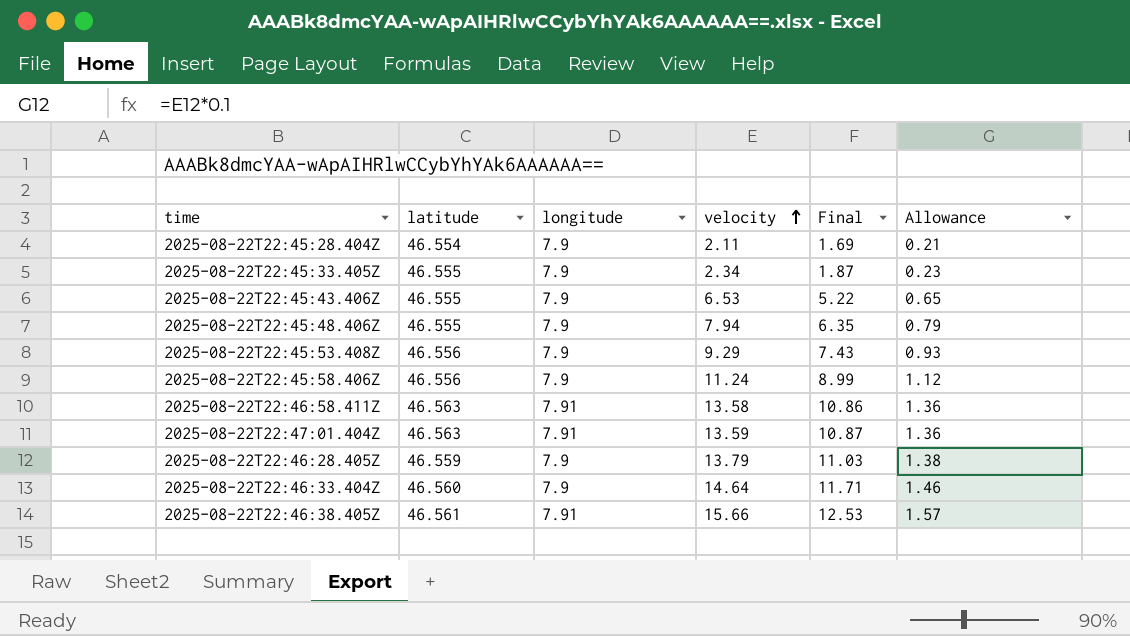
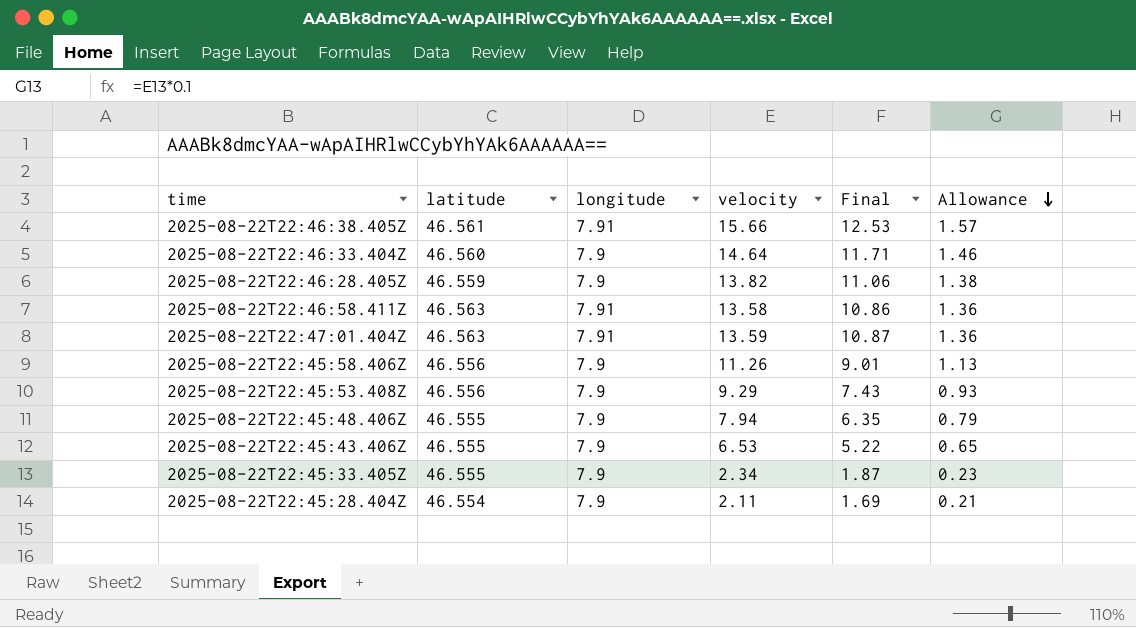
row order: velocity ascending -> Allowance descending
2025-08-22T22:46:28.405Z | velocity: 13.79 -> 13.82
2025-08-22T22:46:28.405Z | Final: 11.03 -> 11.06
2025-08-22T22:45:58.406Z | velocity: 11.24 -> 11.26
2025-08-22T22:45:58.406Z | Final: 8.99 -> 9.01
2025-08-22T22:45:58.406Z | Allowance: 1.12 -> 1.13

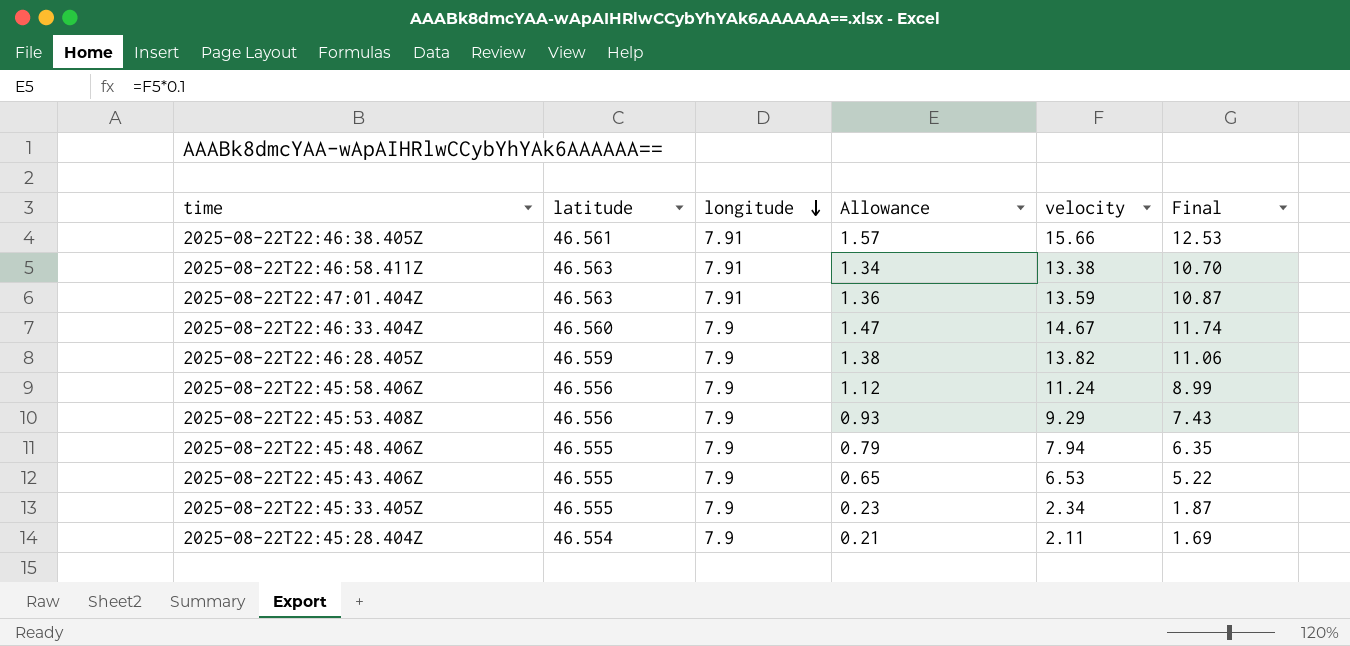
row order: Allowance descending -> longitude descending
column Allowance | position: 6 -> 4
2025-08-22T22:46:58.411Z | Allowance: 1.36 -> 1.34
2025-08-22T22:46:58.411Z | velocity: 13.58 -> 13.38
2025-08-22T22:46:58.411Z | Final: 10.86 -> 10.70
2025-08-22T22:46:33.404Z | Allowance: 1.46 -> 1.47
2025-08-22T22:46:33.404Z | velocity: 14.64 -> 14.67
2025-08-22T22:46:33.404Z | Final: 11.71 -> 11.74
2025-08-22T22:45:58.406Z | Allowance: 1.13 -> 1.12
2025-08-22T22:45:58.406Z | velocity: 11.26 -> 11.24
2025-08-22T22:45:58.406Z | Final: 9.01 -> 8.99

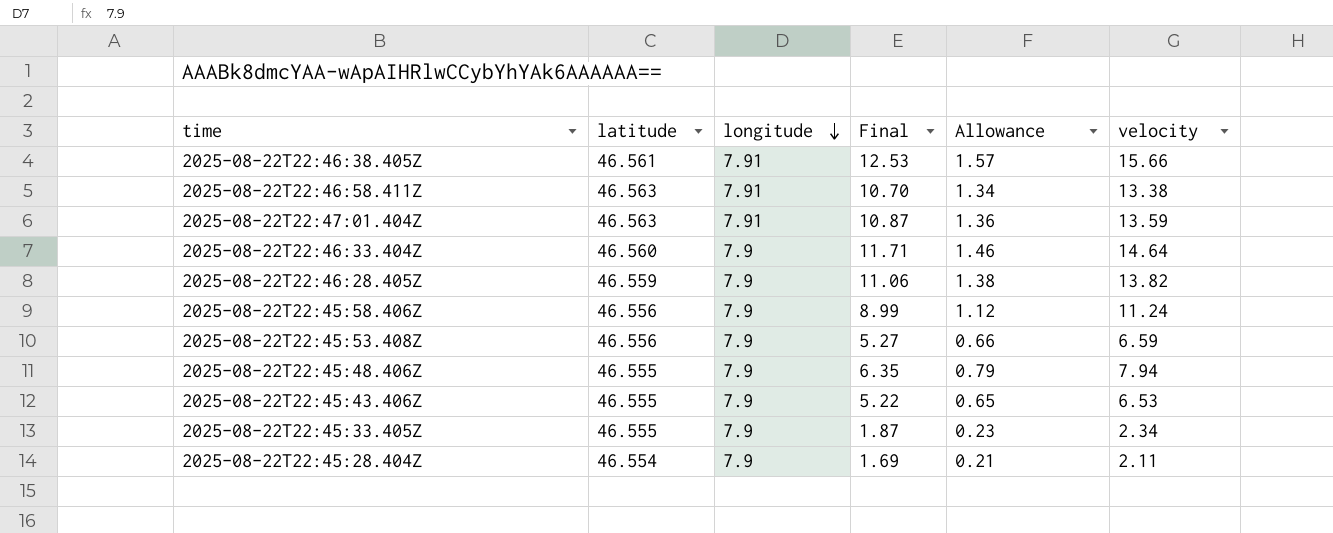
column Final | position: 6 -> 4
2025-08-22T22:46:33.404Z | Final: 11.74 -> 11.71
2025-08-22T22:46:33.404Z | Allowance: 1.47 -> 1.46
2025-08-22T22:46:33.404Z | velocity: 14.67 -> 14.64
2025-08-22T22:45:53.408Z | Final: 7.43 -> 5.27
2025-08-22T22:45:53.408Z | Allowance: 0.93 -> 0.66
2025-08-22T22:45:53.408Z | velocity: 9.29 -> 6.59

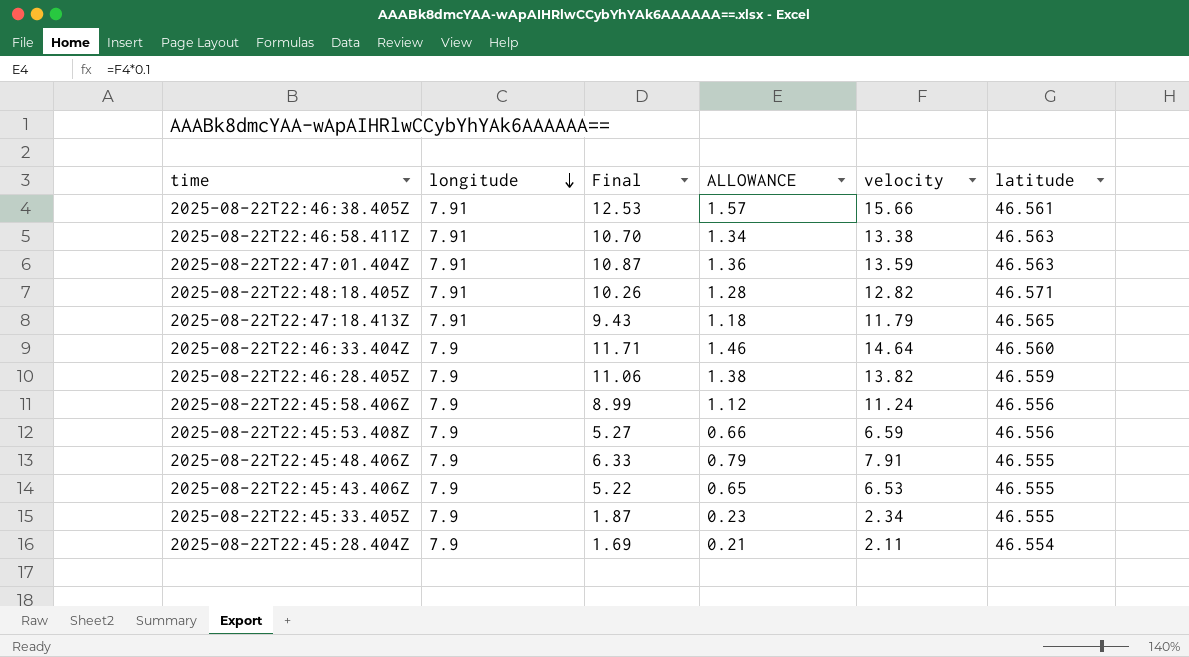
column name: Allowance -> ALLOWANCE
column latitude | position: 2 -> 6
row 2025-08-22T22:48:18.405Z: none -> 7.91 | 10.26 | 1.28 | 12.82 | 46.571
row 2025-08-22T22:47:18.413Z: none -> 7.91 | 9.43 | 1.18 | 11.79 | 46.565
2025-08-22T22:45:48.406Z | Final: 6.35 -> 6.33
2025-08-22T22:45:48.406Z | velocity: 7.94 -> 7.91

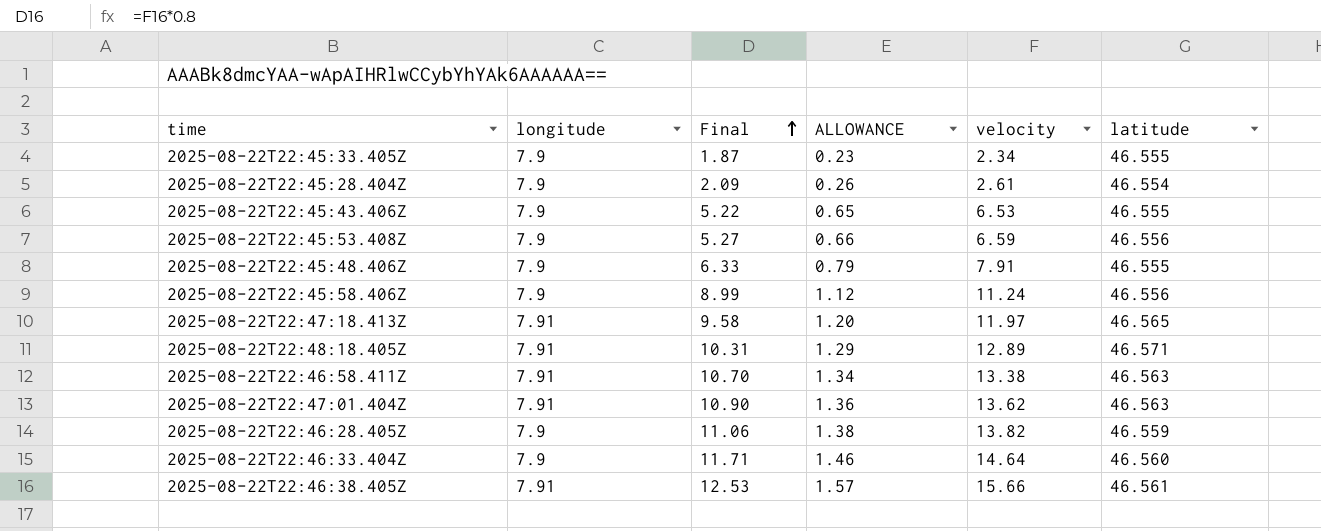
row order: longitude descending -> Final ascending
2025-08-22T22:45:28.404Z | Final: 1.69 -> 2.09
2025-08-22T22:45:28.404Z | ALLOWANCE: 0.21 -> 0.26
2025-08-22T22:45:28.404Z | velocity: 2.11 -> 2.61
2025-08-22T22:47:18.413Z | Final: 9.43 -> 9.58
2025-08-22T22:47:18.413Z | ALLOWANCE: 1.18 -> 1.20
2025-08-22T22:47:18.413Z | velocity: 11.79 -> 11.97
2025-08-22T22:48:18.405Z | Final: 10.26 -> 10.31
2025-08-22T22:48:18.405Z | ALLOWANCE: 1.28 -> 1.29
2025-08-22T22:48:18.405Z | velocity: 12.82 -> 12.89
2025-08-22T22:47:01.404Z | Final: 10.87 -> 10.90
2025-08-22T22:47:01.404Z | velocity: 13.59 -> 13.62

